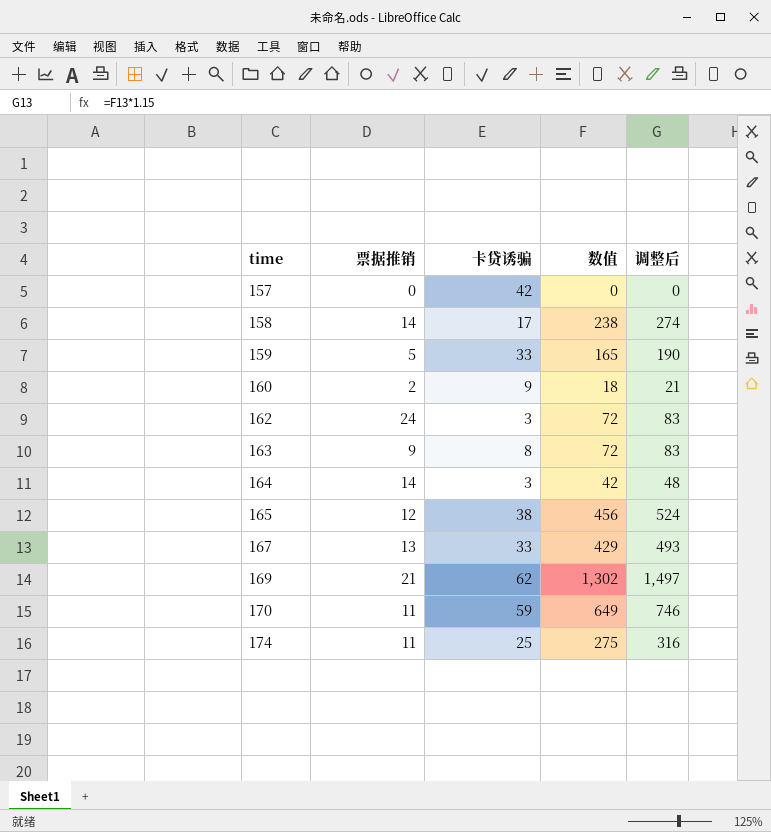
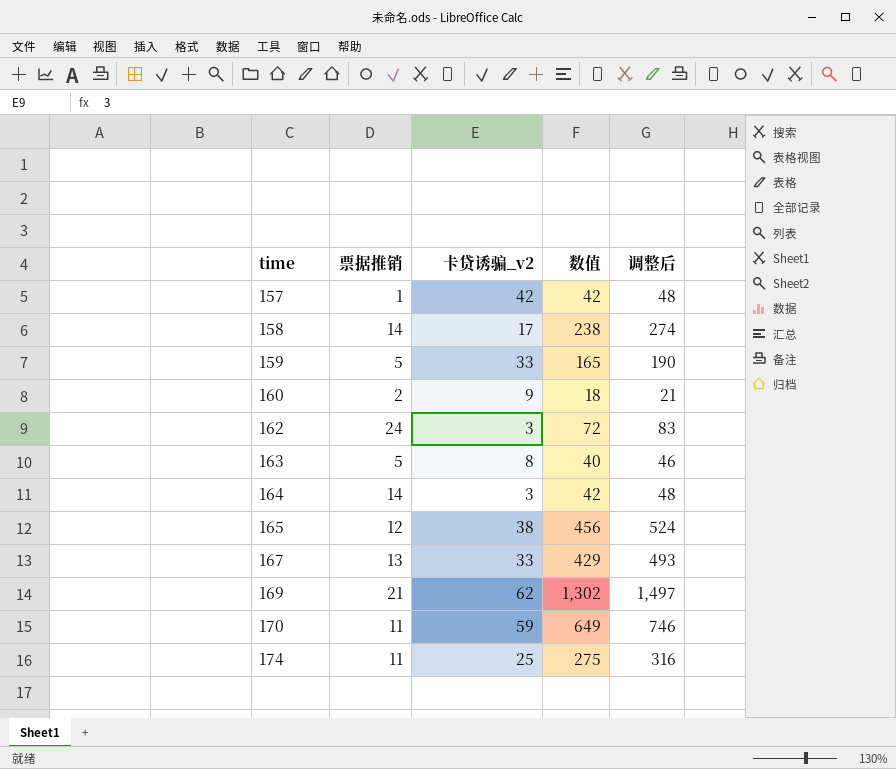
column name: 卡贷诱骗 -> 卡贷诱骗_v2
157 | 票据推销: 0 -> 1
157 | 数值: 0 -> 42
157 | 调整后: 0 -> 48
163 | 票据推销: 9 -> 5
163 | 数值: 72 -> 40
163 | 调整后: 83 -> 46

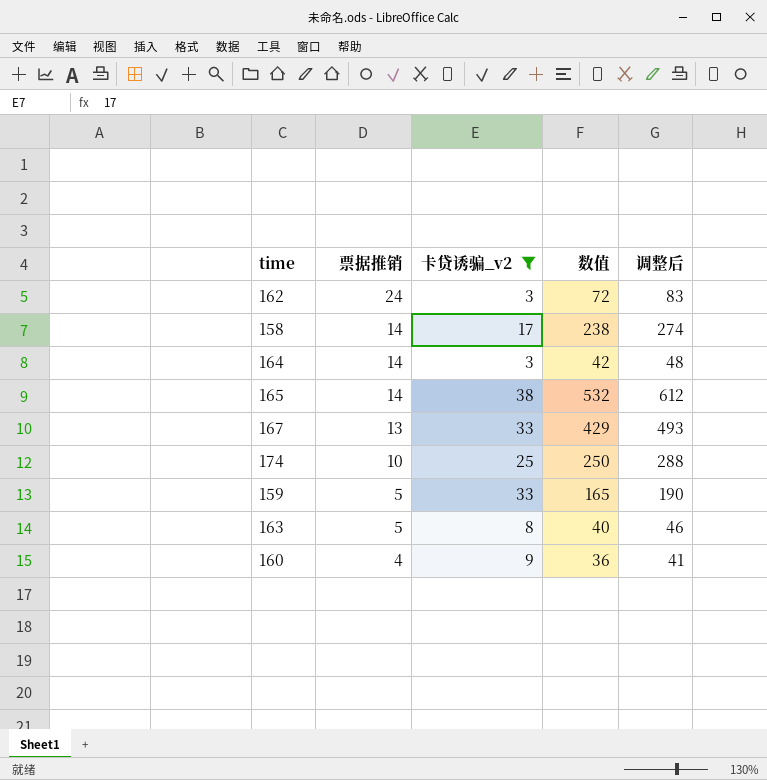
filter: none -> 卡贷诱骗_v2 <= 38
row order: time ascending -> 票据推销 descending
165 | 票据推销: 12 -> 14
165 | 数值: 456 -> 532
165 | 调整后: 524 -> 612
174 | 票据推销: 11 -> 10
174 | 数值: 275 -> 250
174 | 调整后: 316 -> 288
160 | 票据推销: 2 -> 4
160 | 数值: 18 -> 36
160 | 调整后: 21 -> 41

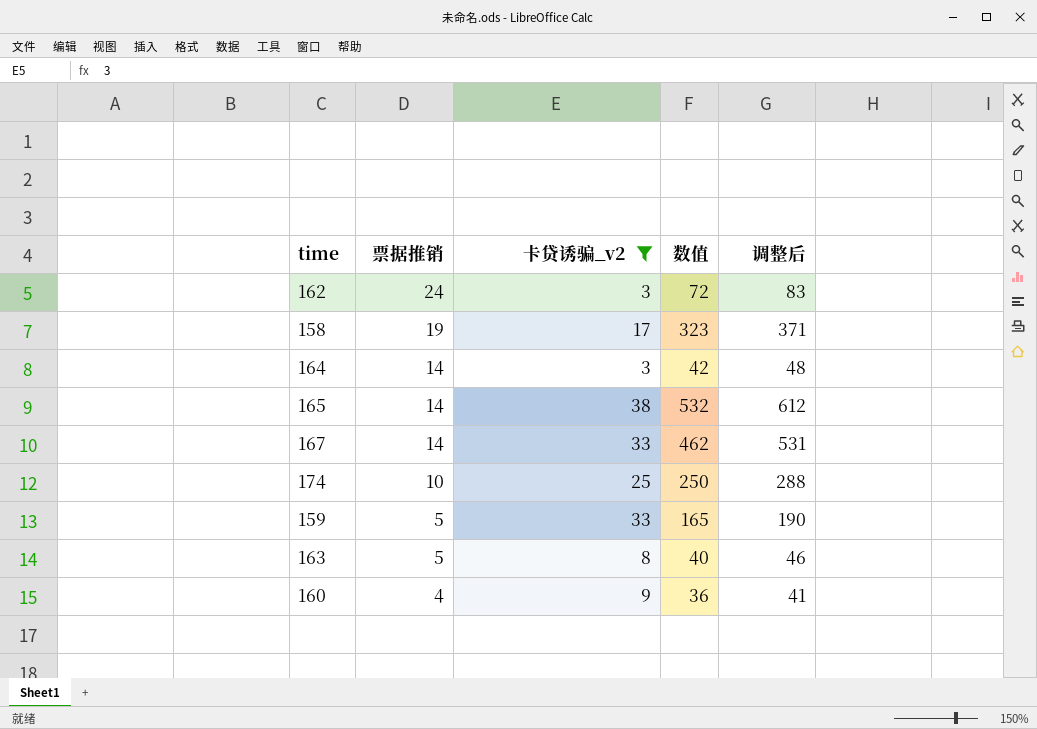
158 | 票据推销: 14 -> 19
158 | 数值: 238 -> 323
158 | 调整后: 274 -> 371
167 | 票据推销: 13 -> 14
167 | 数值: 429 -> 462
167 | 调整后: 493 -> 531

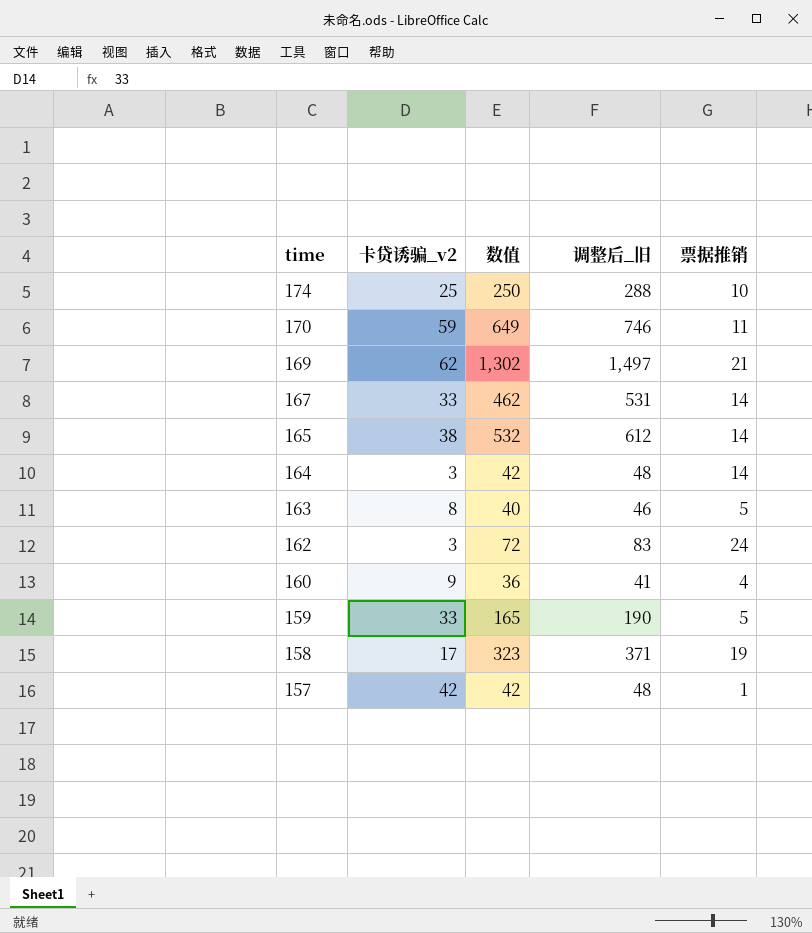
filter: 卡贷诱骗_v2 <= 38 -> none
row order: 票据推销 descending -> time descending
column name: 调整后 -> 调整后_旧
column 票据推销 | position: 2 -> 5

